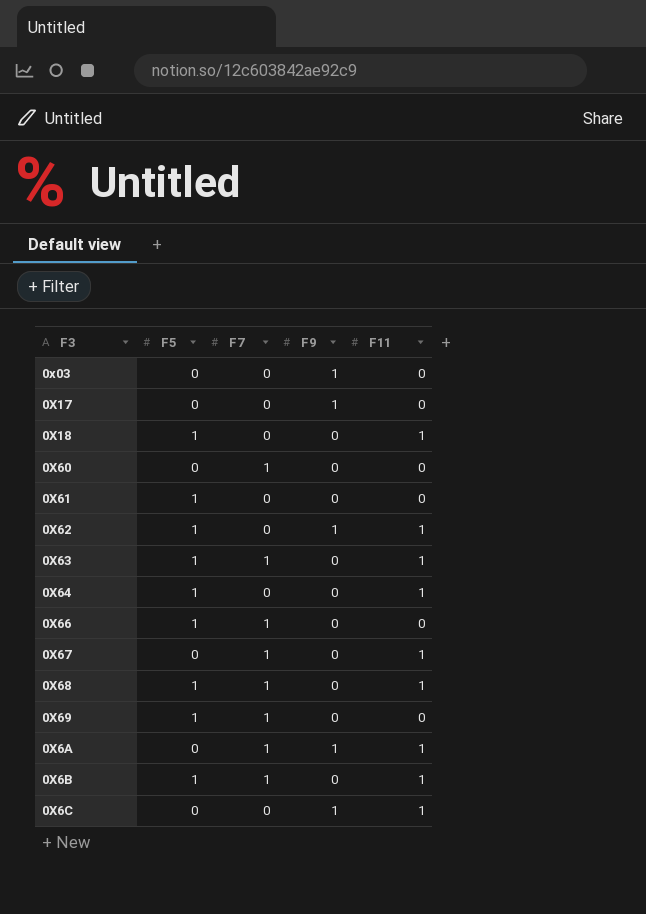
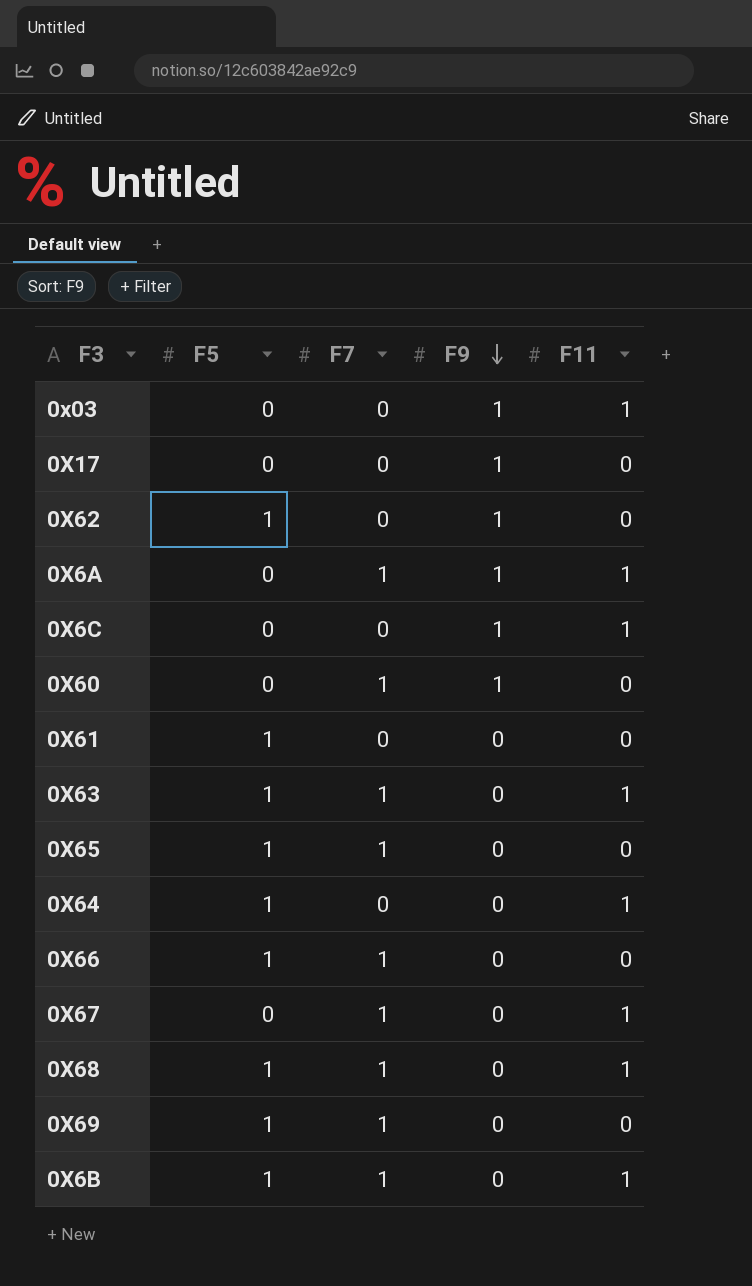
row order: none -> F9 descending
row 0X18: 1 | 0 | 0 | 1 -> none
0x03 | F11: 0 -> 1
0X62 | F11: 1 -> 0
0X60 | F9: 0 -> 1
row 0X65: none -> 1 | 1 | 0 | 0

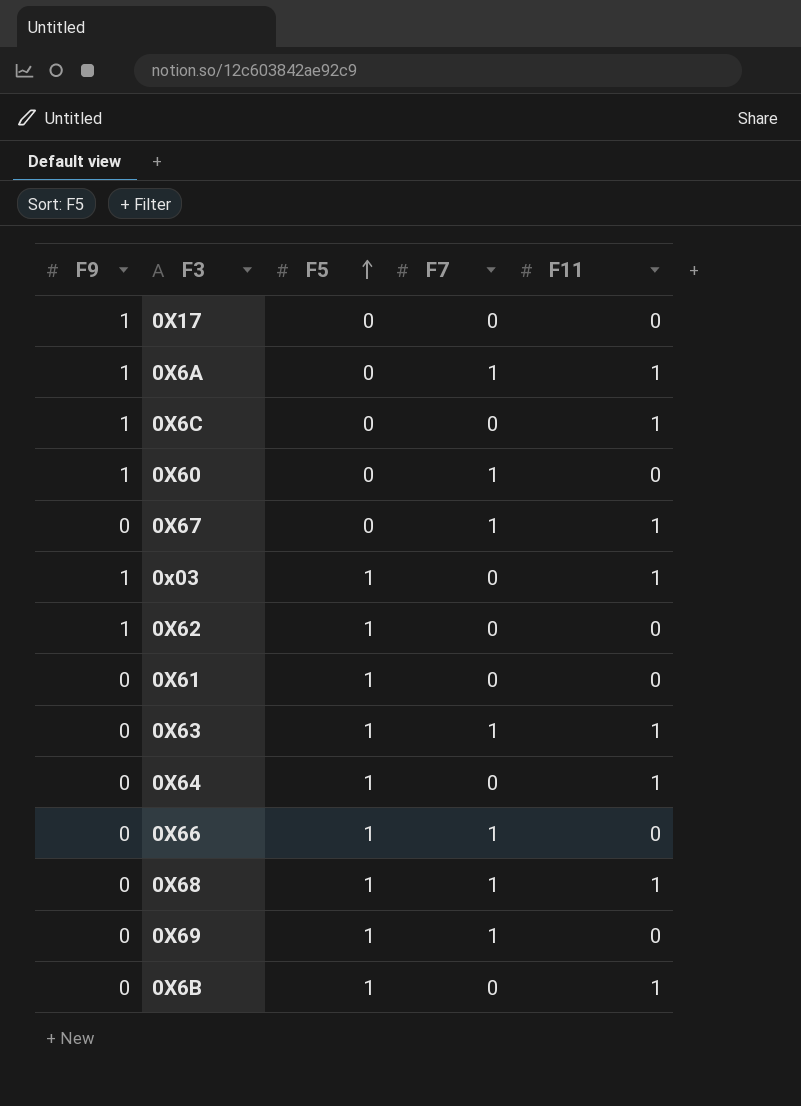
row order: F9 descending -> F5 ascending
column F9 | position: 4 -> 1
row 0X65: 1 | 1 | 0 | 0 -> none
0x03 | F5: 0 -> 1
0X6B | F7: 1 -> 0

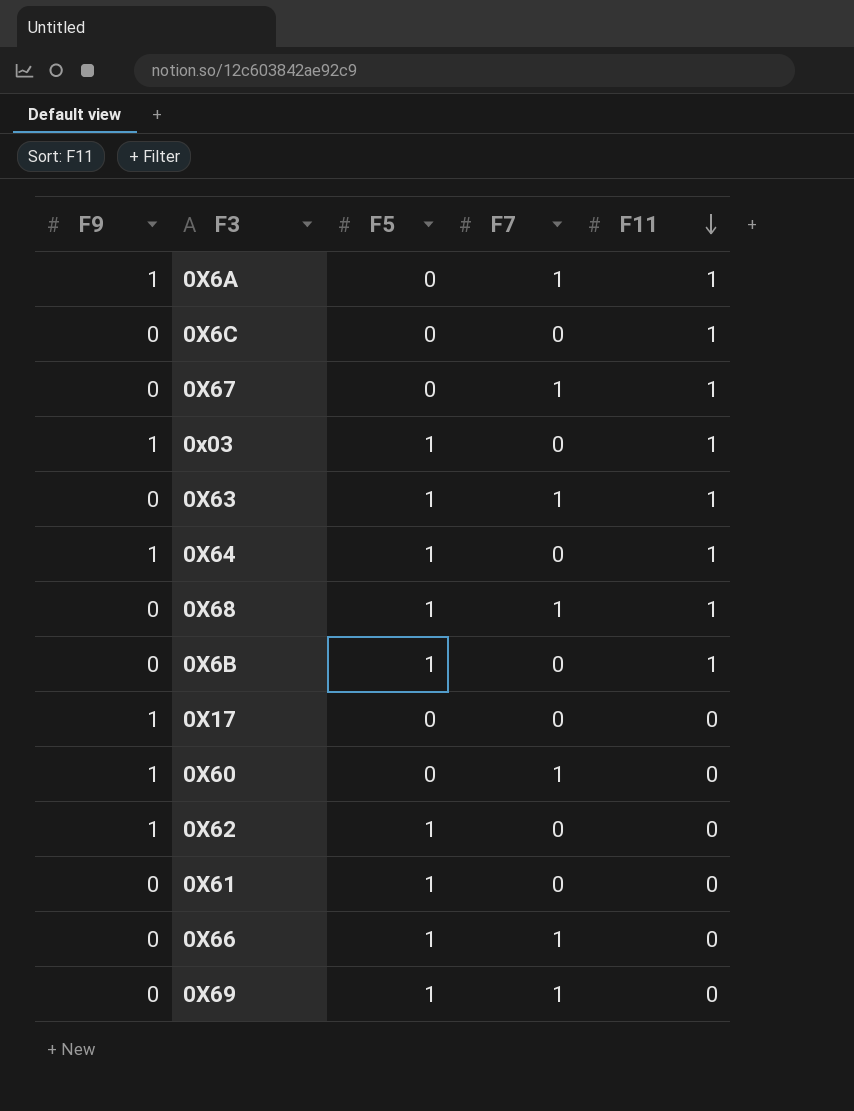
row order: F5 ascending -> F11 descending
0X6C | F9: 1 -> 0
0X64 | F9: 0 -> 1

